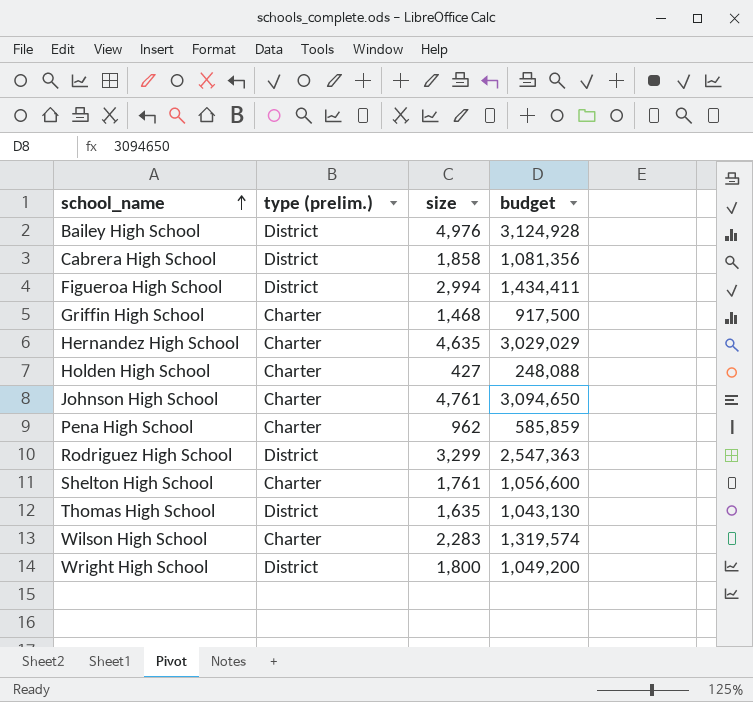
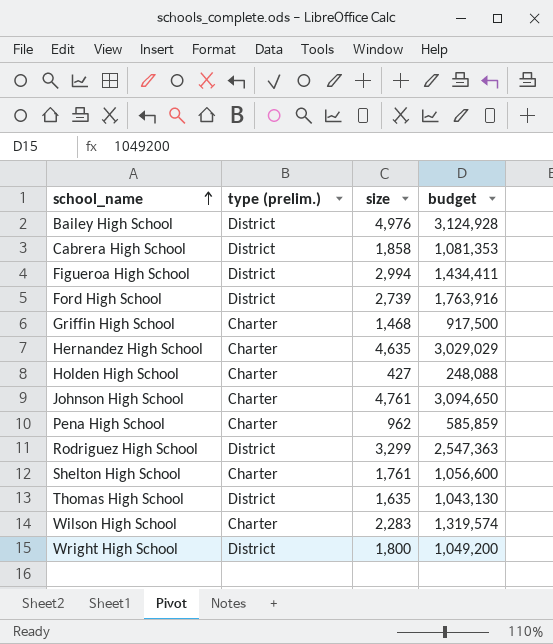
Cabrera High School | budget: 1,081,356 -> 1,081,353
row Ford High School: none -> District | 2,739 | 1,763,916

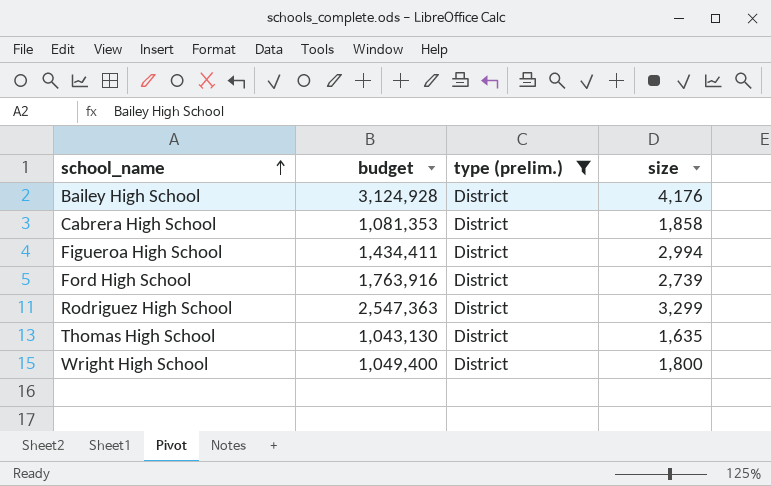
filter: none -> type (prelim.) = District
column budget | position: 4 -> 2
Bailey High School | size: 4,976 -> 4,176
Wright High School | budget: 1,049,200 -> 1,049,400

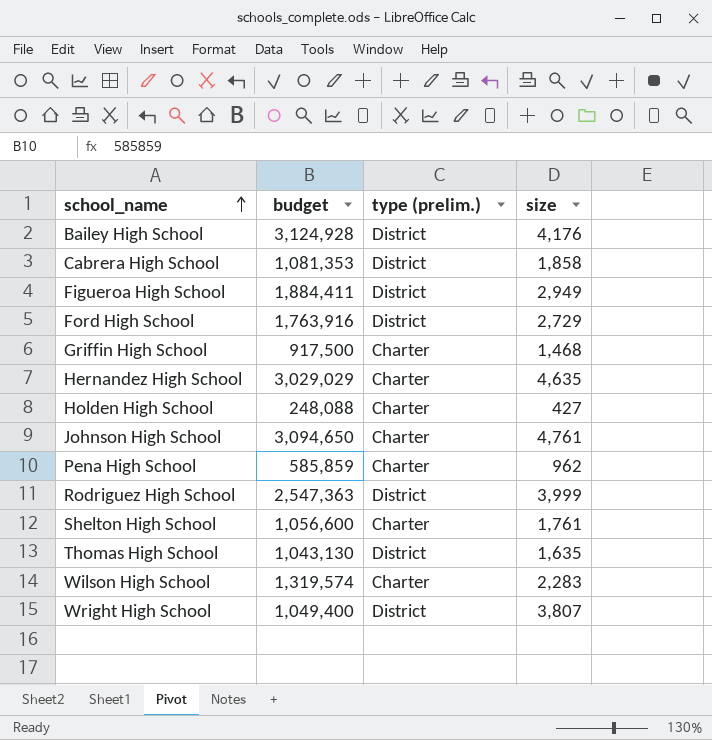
filter: type (prelim.) = District -> none
Figueroa High School | budget: 1,434,411 -> 1,884,411
Figueroa High School | size: 2,994 -> 2,949
Ford High School | size: 2,739 -> 2,729
Rodriguez High School | size: 3,299 -> 3,999
Wright High School | size: 1,800 -> 3,807

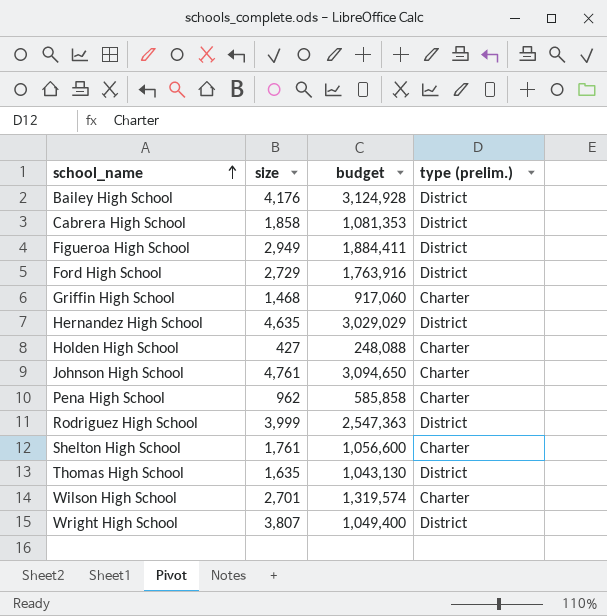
column size | position: 4 -> 2
Griffin High School | budget: 917,500 -> 917,060
Hernandez High School | type (prelim.): Charter -> District
Pena High School | budget: 585,859 -> 585,858
Wilson High School | size: 2,283 -> 2,701

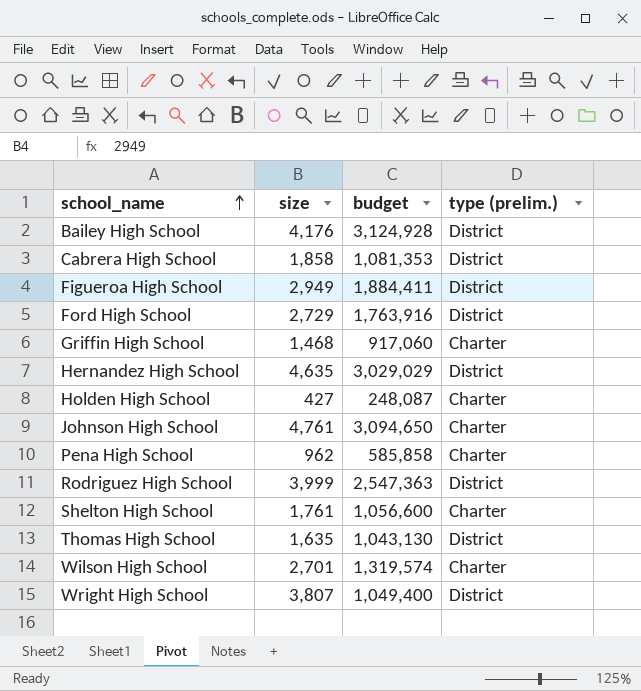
Holden High School | budget: 248,088 -> 248,087

